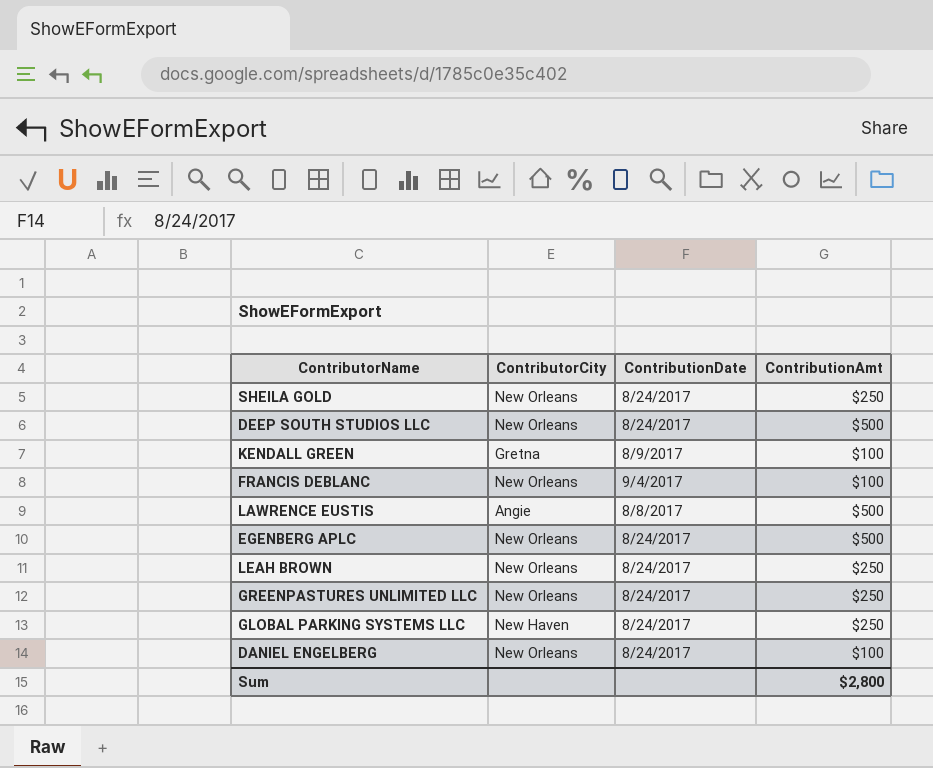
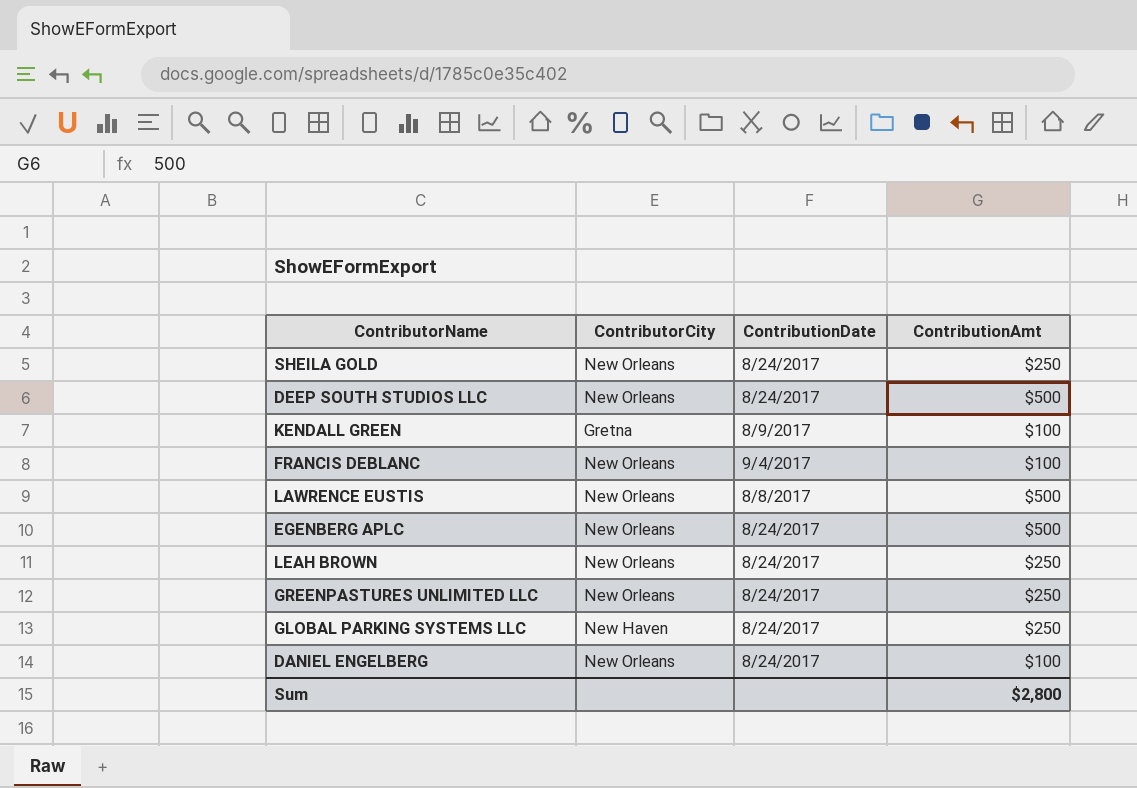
LAWRENCE EUSTIS | ContributorCity: Angie -> New Orleans

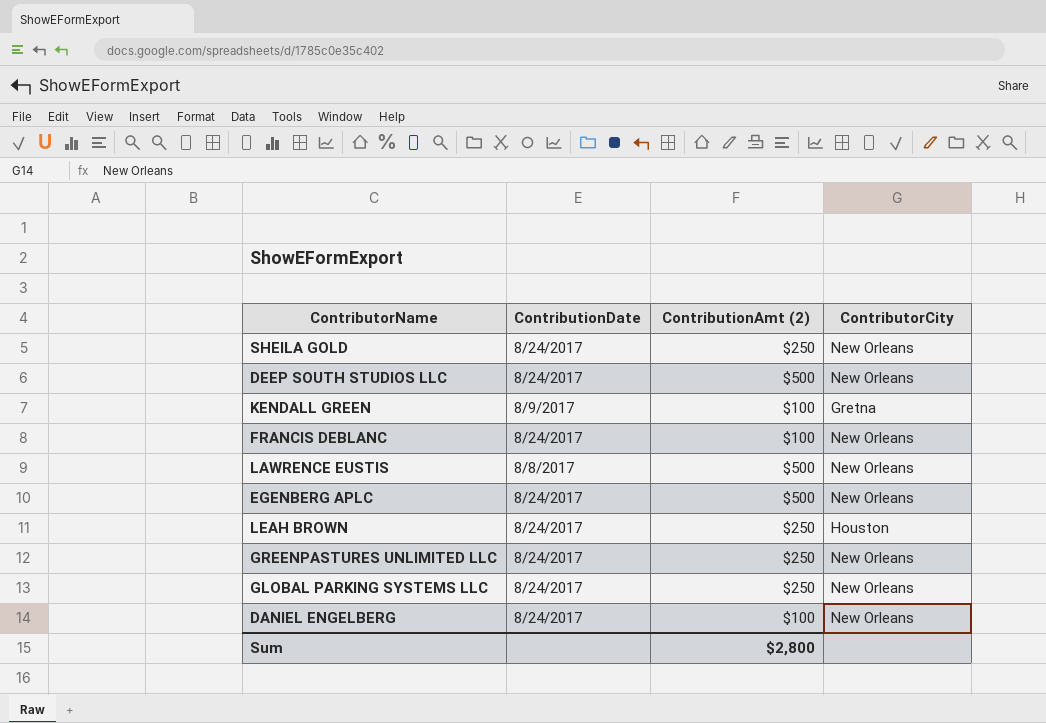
column name: ContributionAmt -> ContributionAmt (2)
column ContributorCity | position: 2 -> 4
FRANCIS DEBLANC | ContributionDate: 9/4/2017 -> 8/24/2017
LEAH BROWN | ContributorCity: New Orleans -> Houston
GLOBAL PARKING SYSTEMS LLC | ContributorCity: New Haven -> New Orleans

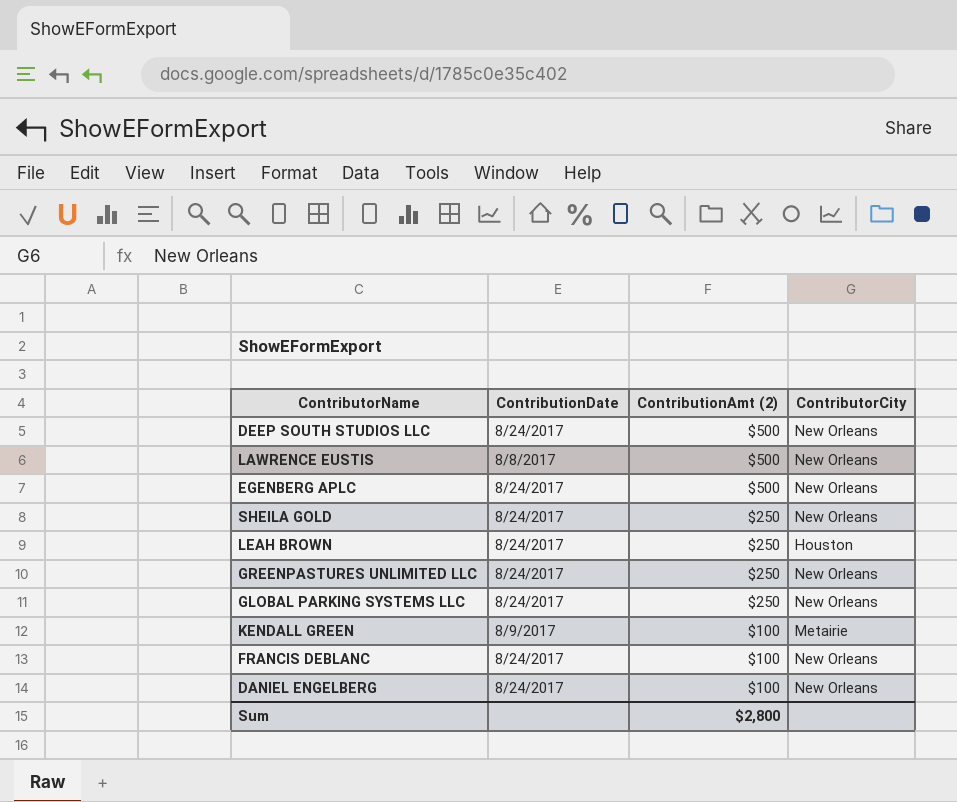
row order: none -> ContributionAmt (2) descending
KENDALL GREEN | ContributorCity: Gretna -> Metairie

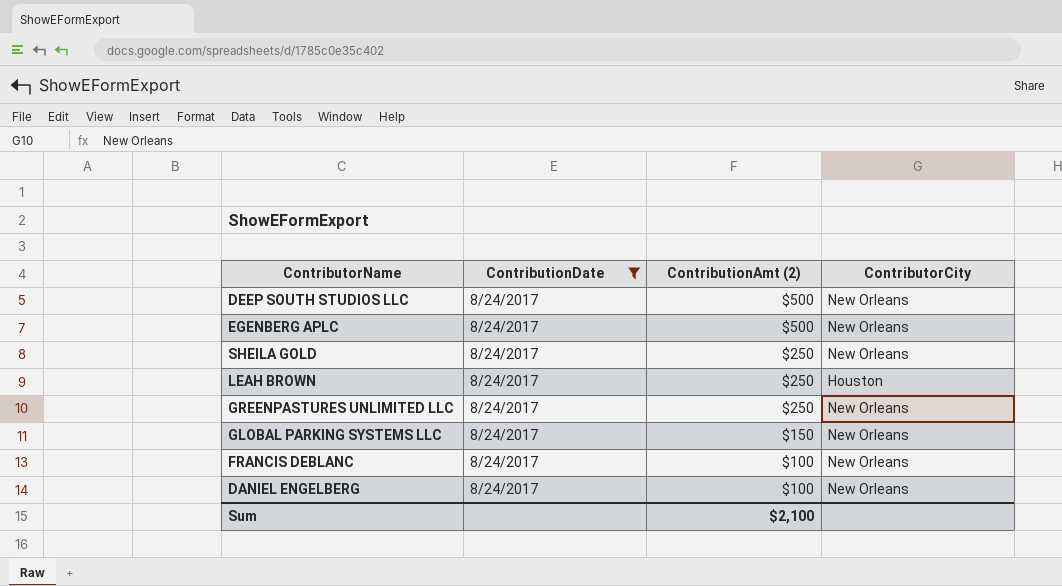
filter: none -> ContributionDate = 8/24/2017
GLOBAL PARKING SYSTEMS LLC | ContributionAmt (2): $250 -> $150
Sum | ContributionAmt (2): $2,800 -> $2,100

